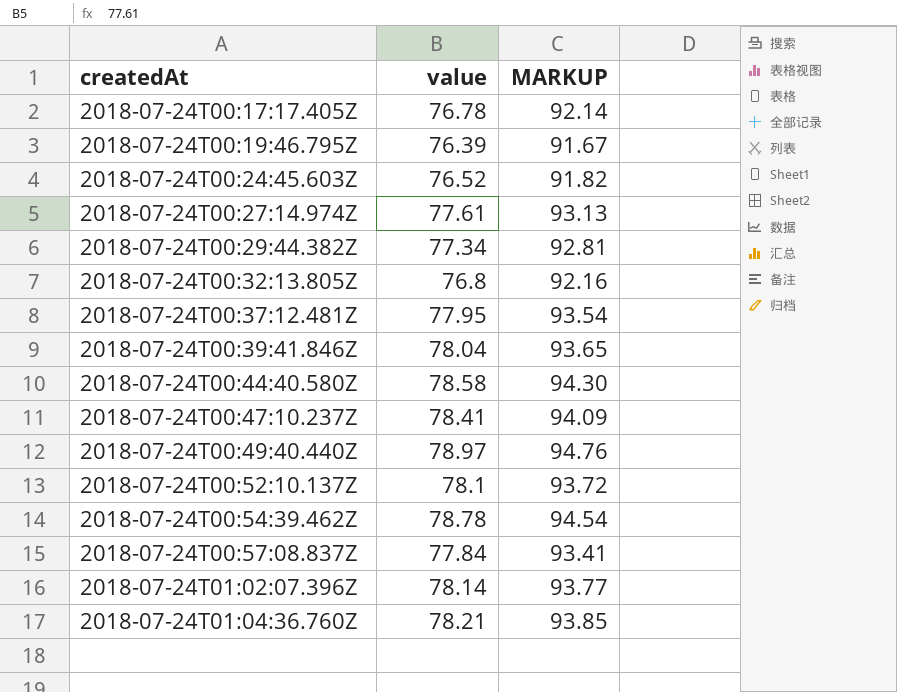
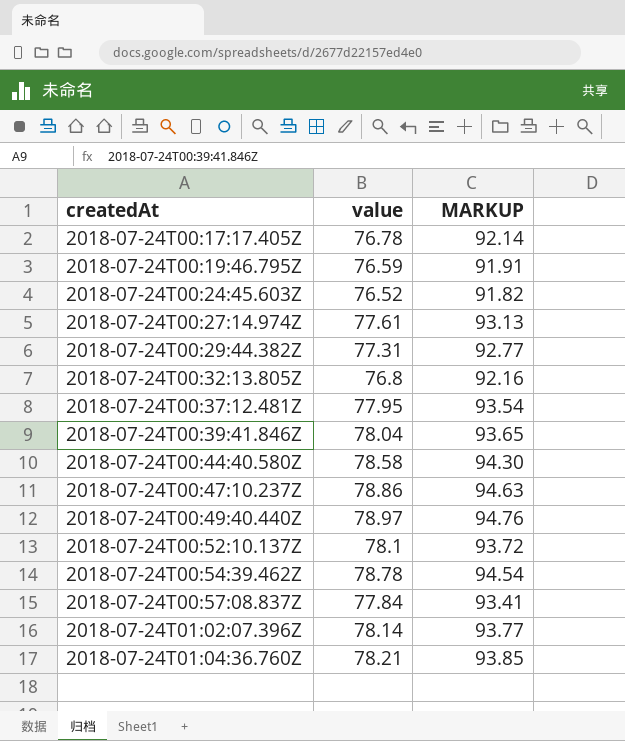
2018-07-24T00:19:46.795Z | value: 76.39 -> 76.59
2018-07-24T00:19:46.795Z | MARKUP: 91.67 -> 91.91
2018-07-24T00:29:44.382Z | value: 77.34 -> 77.31
2018-07-24T00:29:44.382Z | MARKUP: 92.81 -> 92.77
2018-07-24T00:47:10.237Z | value: 78.41 -> 78.86
2018-07-24T00:47:10.237Z | MARKUP: 94.09 -> 94.63

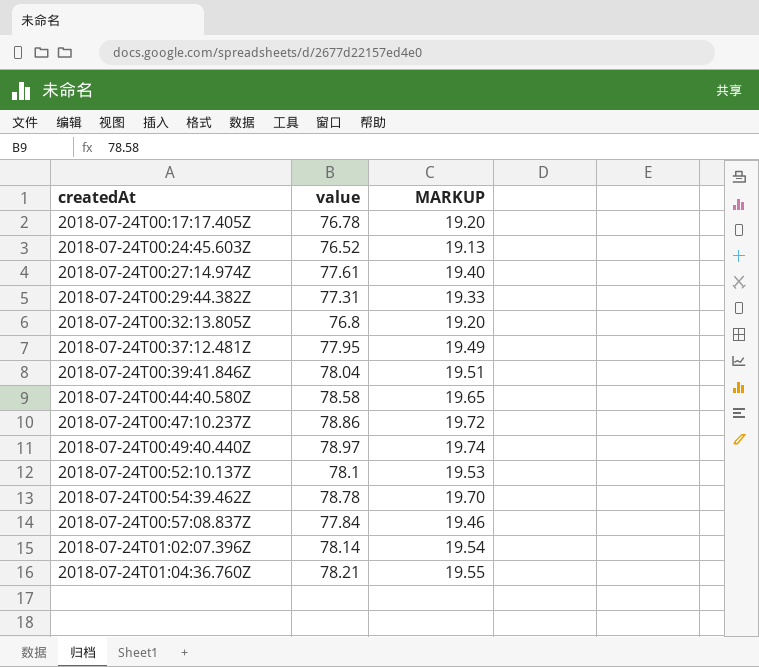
column MARKUP | formula: [value] * 1.2 -> [value] * 0.25
row 2018-07-24T00:19:46.795Z: 76.59 | 91.91 -> none

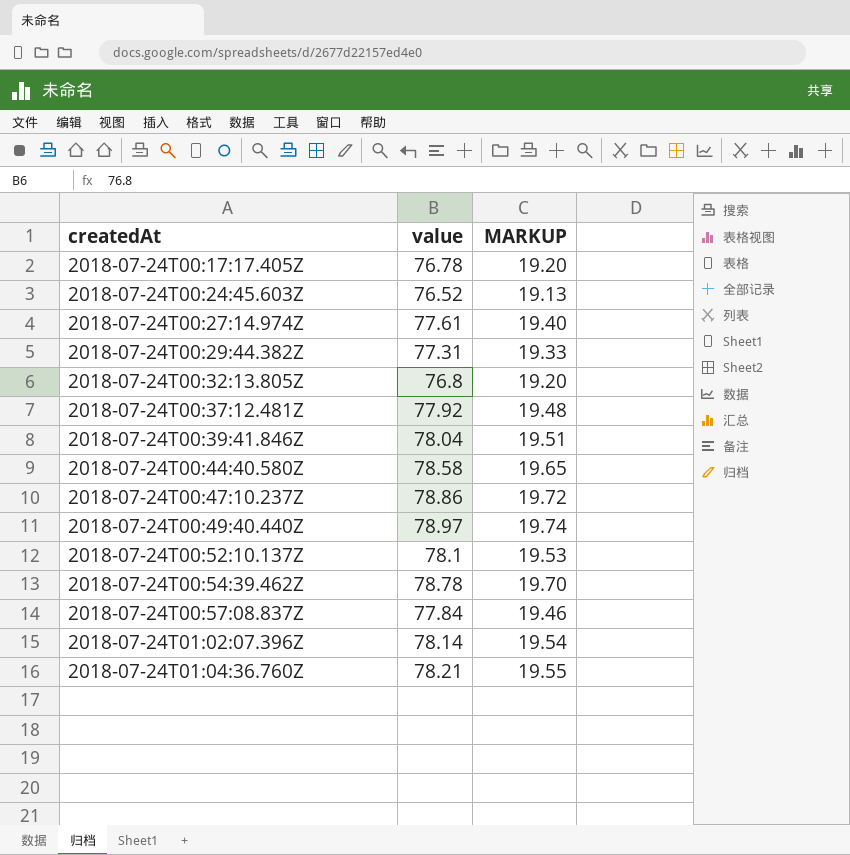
2018-07-24T00:37:12.481Z | value: 77.95 -> 77.92
2018-07-24T00:37:12.481Z | MARKUP: 19.49 -> 19.48

